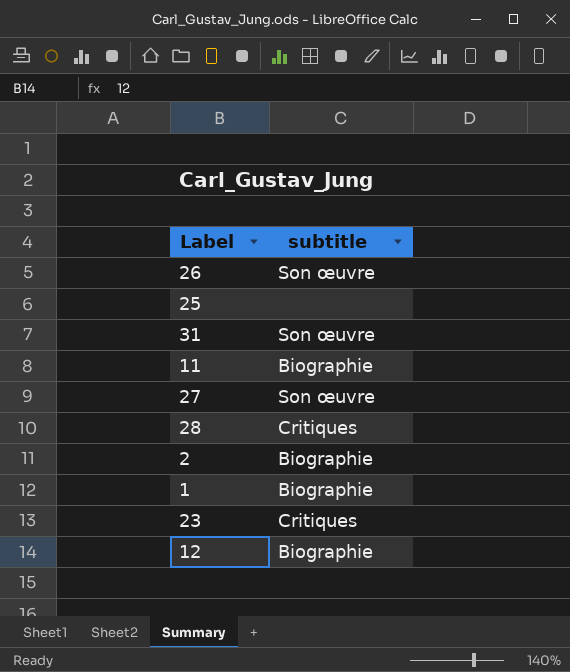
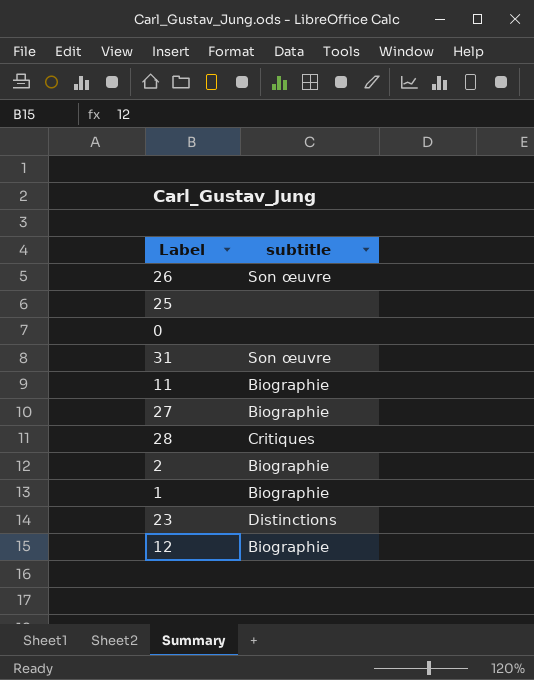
row 0: none -> none
27 | subtitle: Son œuvre -> Biographie
23 | subtitle: Critiques -> Distinctions

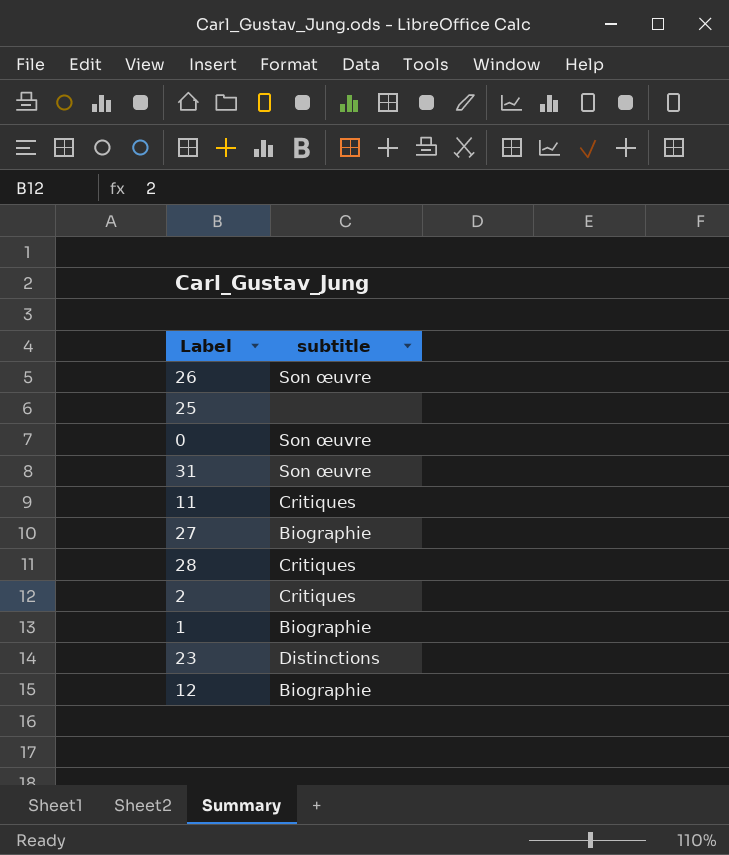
0 | subtitle: none -> Son œuvre
11 | subtitle: Biographie -> Critiques
2 | subtitle: Biographie -> Critiques

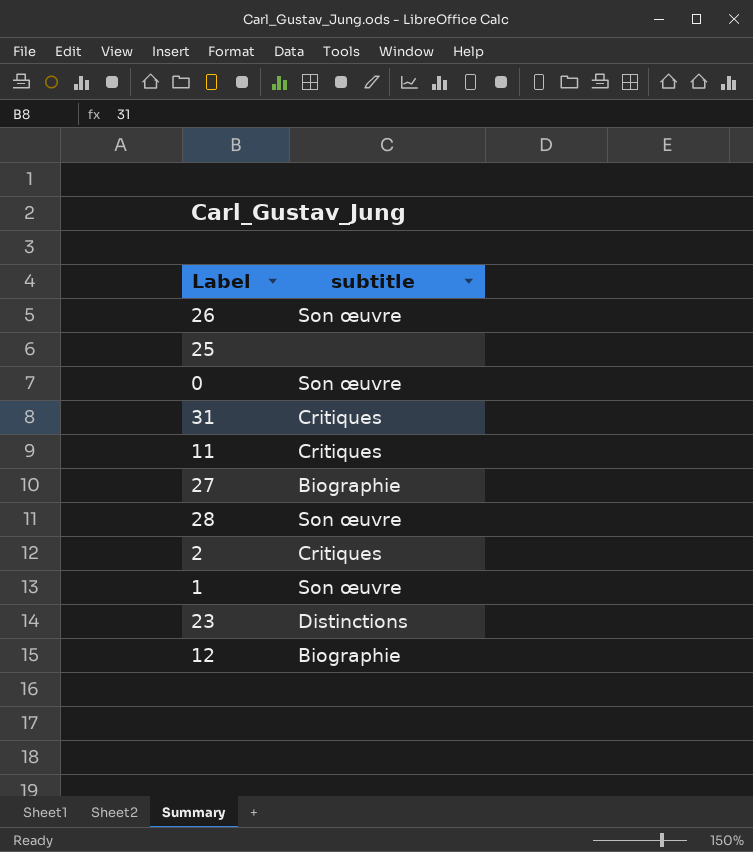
31 | subtitle: Son œuvre -> Critiques
28 | subtitle: Critiques -> Son œuvre
1 | subtitle: Biographie -> Son œuvre

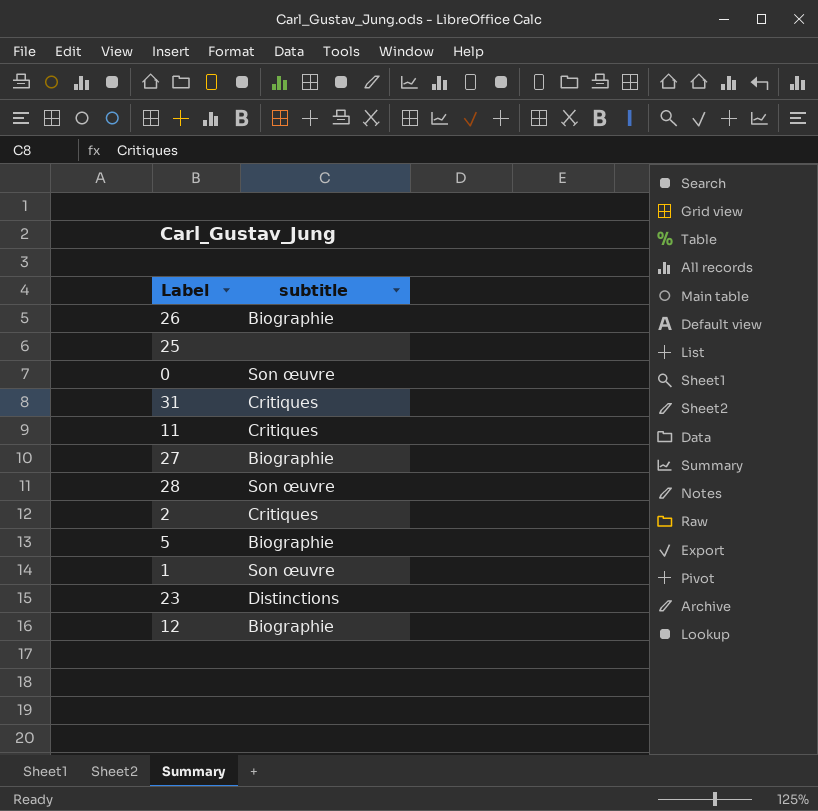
26 | subtitle: Son œuvre -> Biographie
row 5: none -> Biographie

